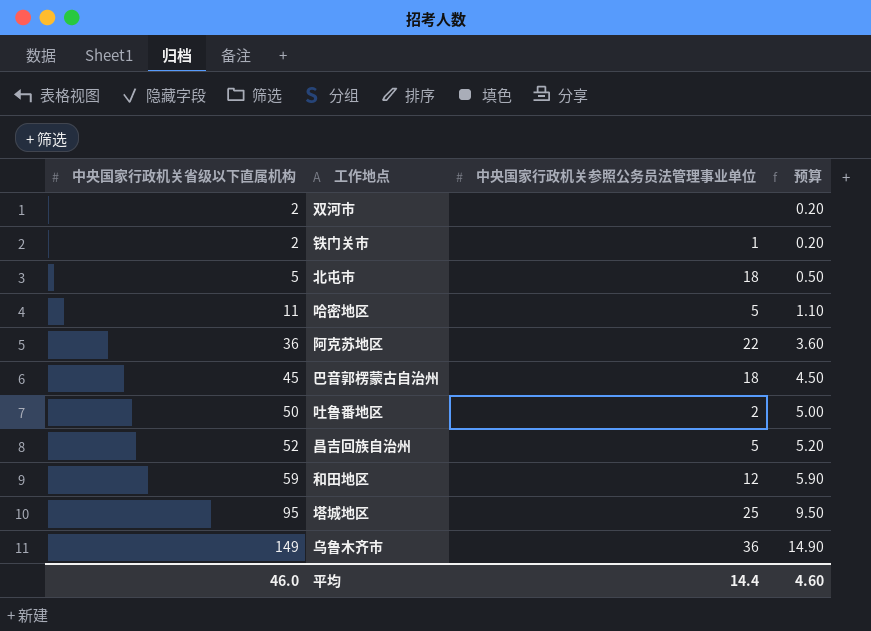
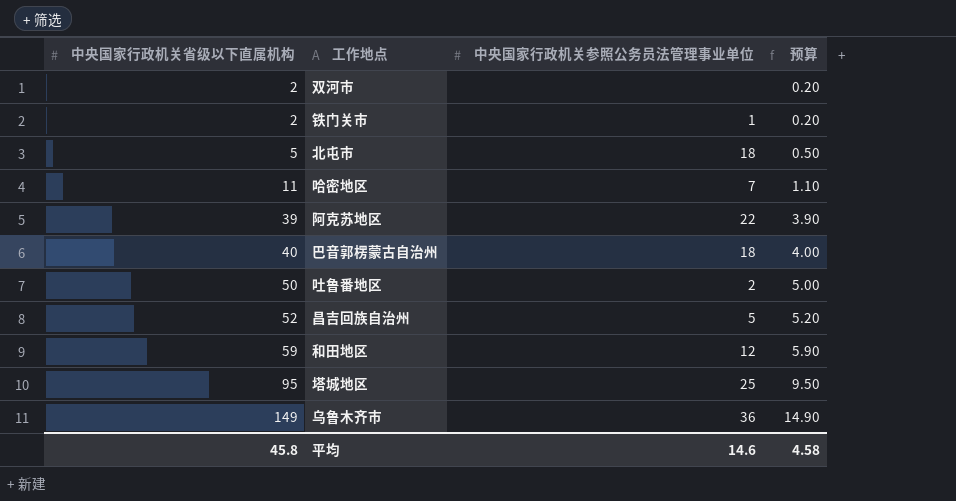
哈密地区 | 中央国家行政机关参照公务员法管理事业单位: 5 -> 7
阿克苏地区 | 中央国家行政机关省级以下直属机构: 36 -> 39
阿克苏地区 | 预算: 3.60 -> 3.90
巴音郭楞蒙古自治州 | 中央国家行政机关省级以下直属机构: 45 -> 40
巴音郭楞蒙古自治州 | 预算: 4.50 -> 4.00
平均 | 中央国家行政机关省级以下直属机构: 46.0 -> 45.8
平均 | 中央国家行政机关参照公务员法管理事业单位: 14.4 -> 14.6
平均 | 预算: 4.60 -> 4.58

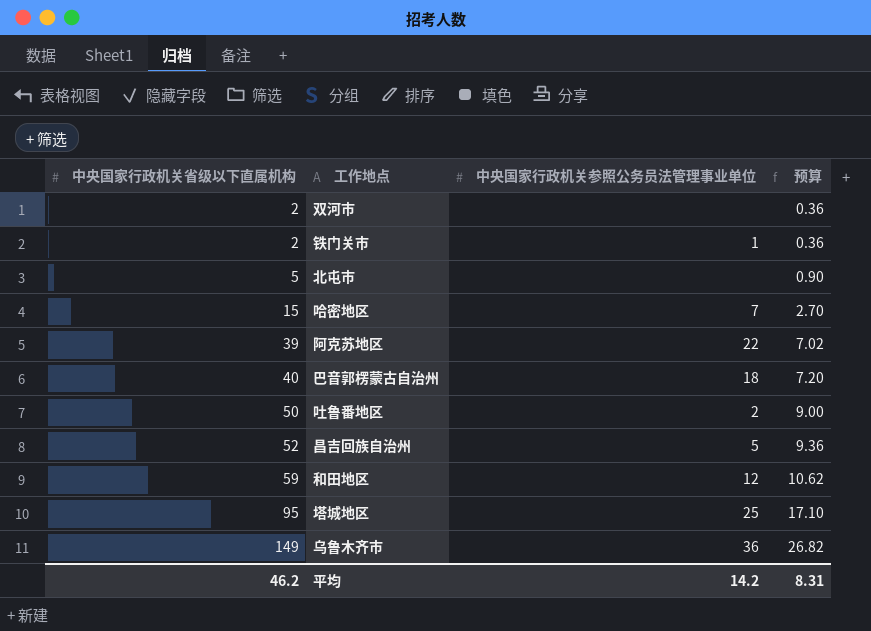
column 预算 | formula: [中央国家行政机关省级以下直属机构] * 0.1 -> [中央国家行政机关省级以下直属机构] * 0.18
北屯市 | 中央国家行政机关参照公务员法管理事业单位: 18 -> none
哈密地区 | 中央国家行政机关省级以下直属机构: 11 -> 15
平均 | 中央国家行政机关省级以下直属机构: 45.8 -> 46.2
平均 | 中央国家行政机关参照公务员法管理事业单位: 14.6 -> 14.2
平均 | 预算: 4.58 -> 8.31

